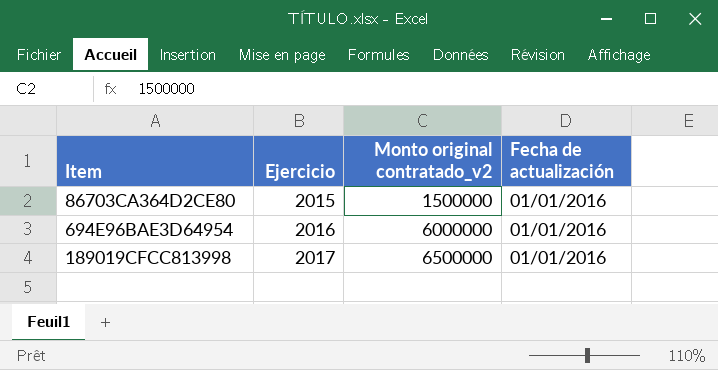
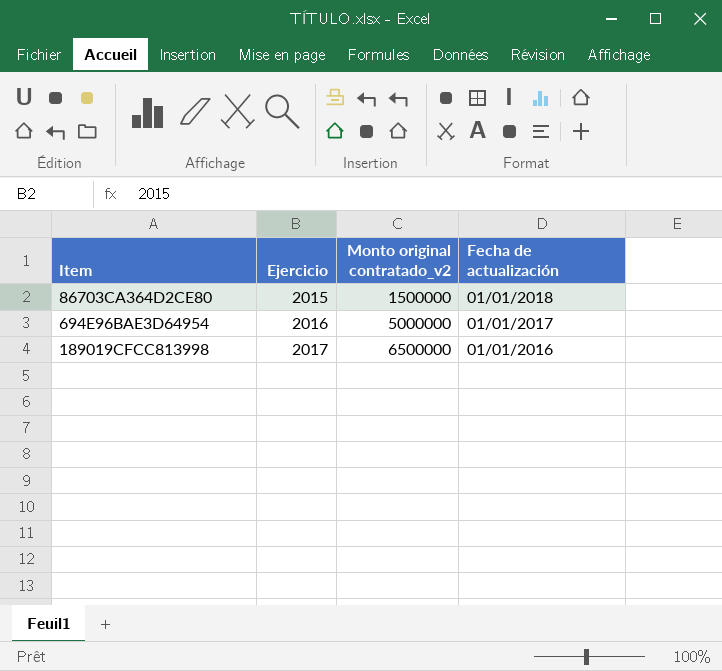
86703CA364D2CE80 | Fecha de actualización: 01/01/2016 -> 01/01/2018
694E96BAE3D64954 | Monto original contratado_v2: 6000000 -> 5000000
694E96BAE3D64954 | Fecha de actualización: 01/01/2016 -> 01/01/2017

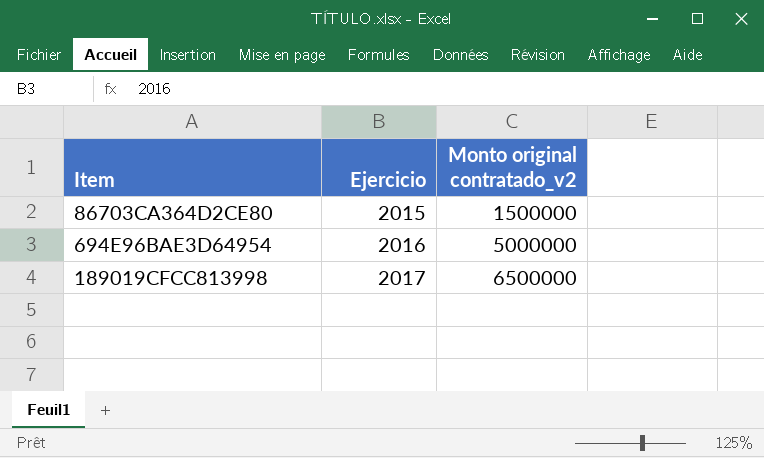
column Fecha de actualización | position: 4 -> none

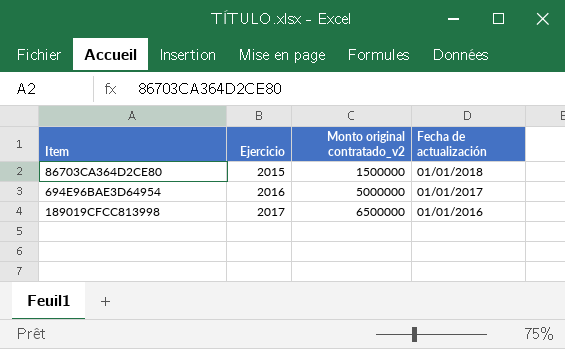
column Fecha de actualización | position: none -> 4

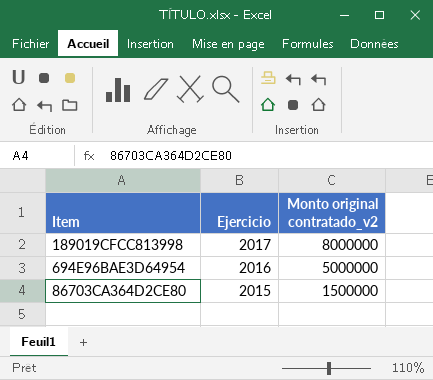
row order: Ejercicio ascending -> Ejercicio descending
column Fecha de actualización | position: 4 -> none
189019CFCC813998 | Monto original contratado_v2: 6500000 -> 8000000

